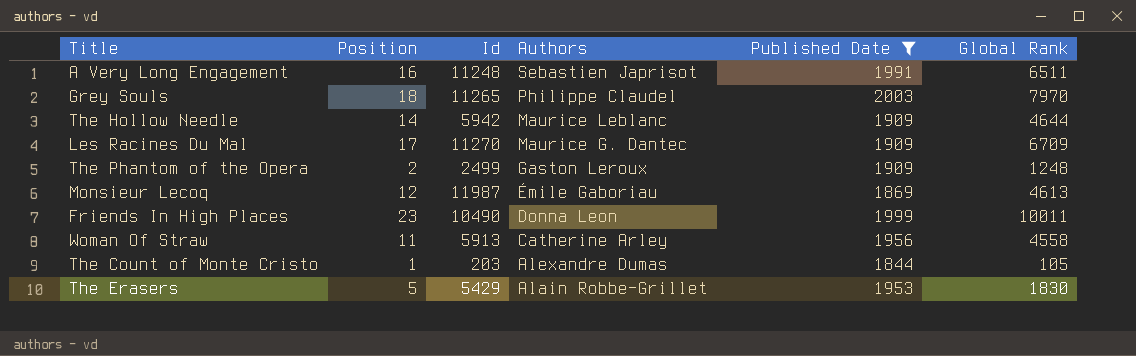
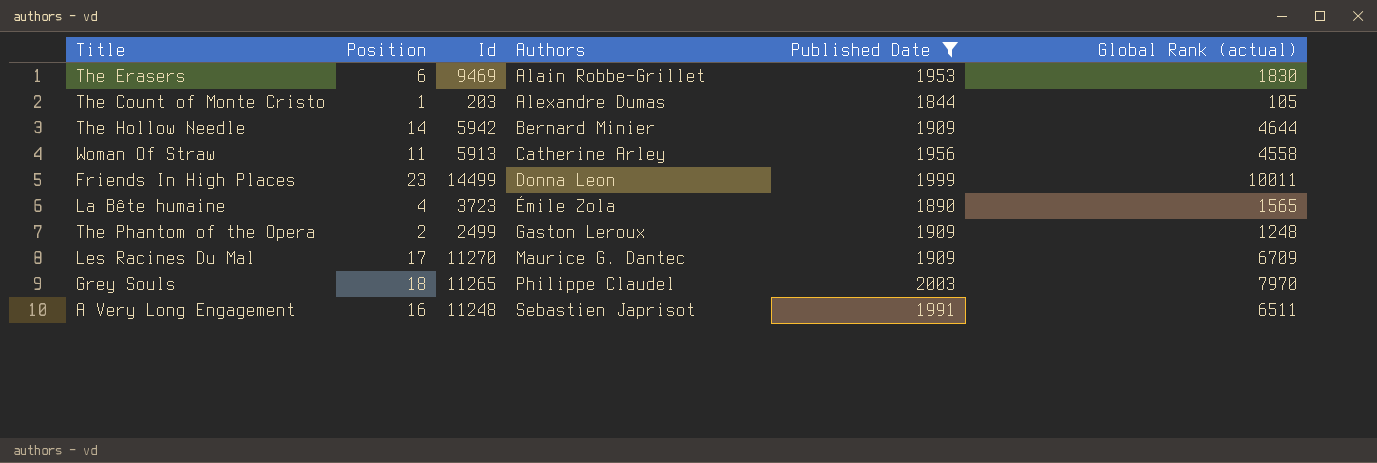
row order: Authors descending -> Authors ascending
column name: Global Rank -> Global Rank (actual)
row Monsieur Lecoq: 12 | 11987 | Émile Gaboriau | 1869 | 4613 -> none
The Erasers | Position: 5 -> 6
The Erasers | Id: 5429 -> 9469
The Hollow Needle | Authors: Maurice Leblanc -> Bernard Minier
Friends In High Places | Id: 10490 -> 14499
row La Bête humaine: none -> 4 | 3723 | Émile Zola | 1890 | 1565

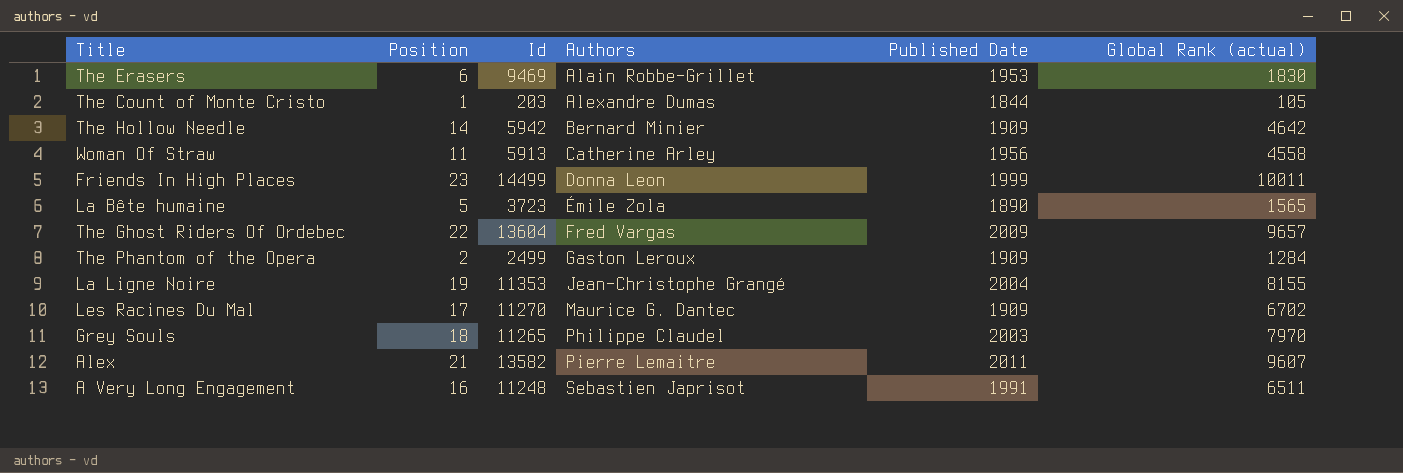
filter: Published Date <= 2003 -> none
The Hollow Needle | Global Rank (actual): 4644 -> 4642
La Bête humaine | Position: 4 -> 5
The Phantom of the Opera | Global Rank (actual): 1248 -> 1284
Les Racines Du Mal | Global Rank (actual): 6709 -> 6702

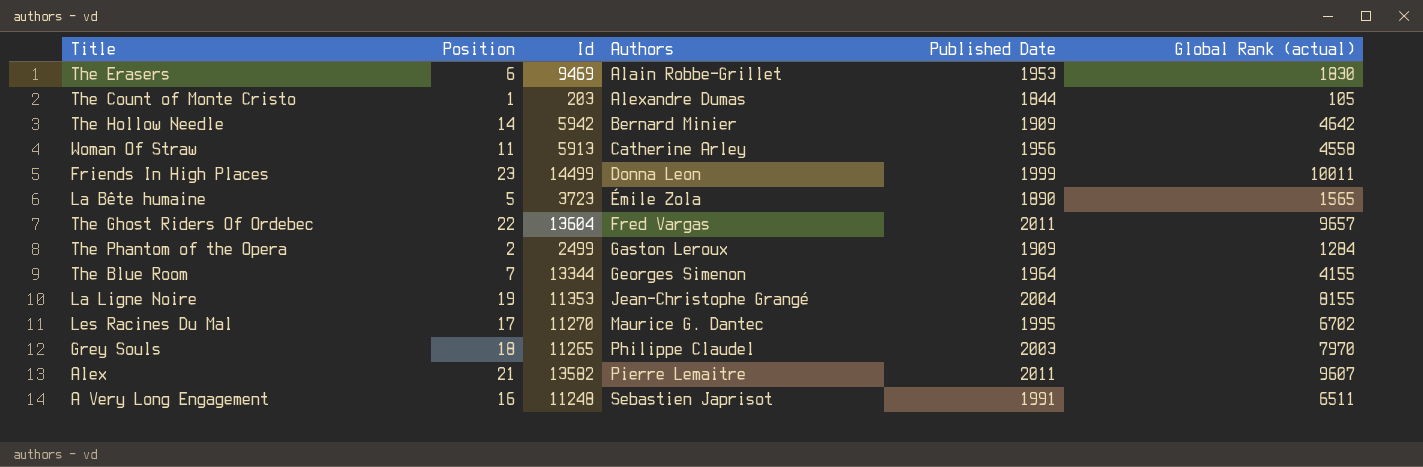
The Ghost Riders Of Ordebec | Published Date: 2009 -> 2011
row The Blue Room: none -> 7 | 13344 | Georges Simenon | 1964 | 4155
Les Racines Du Mal | Published Date: 1909 -> 1995

